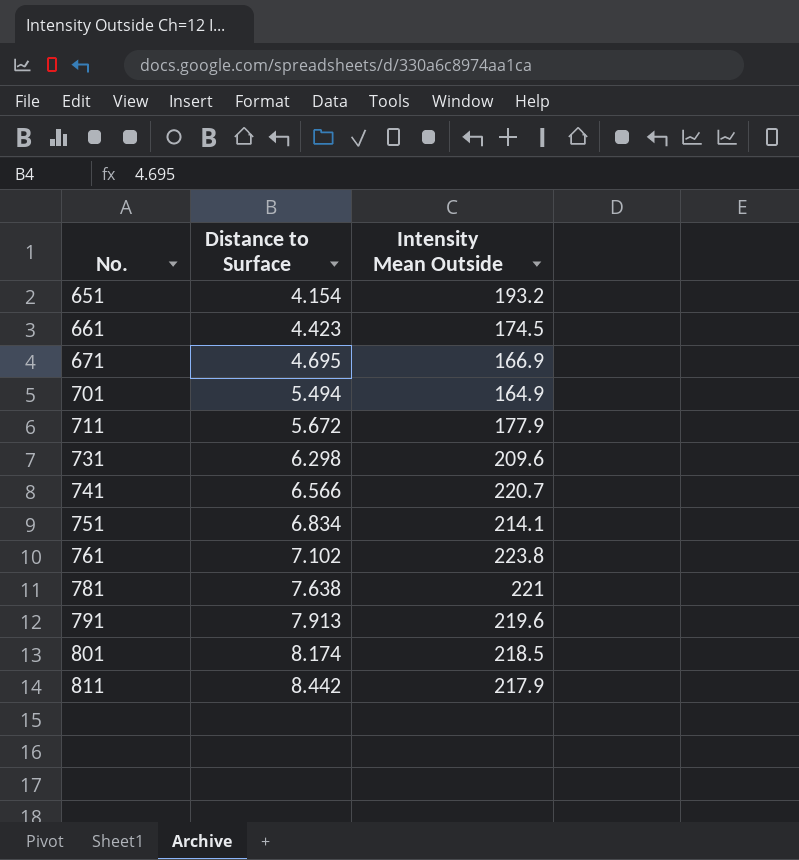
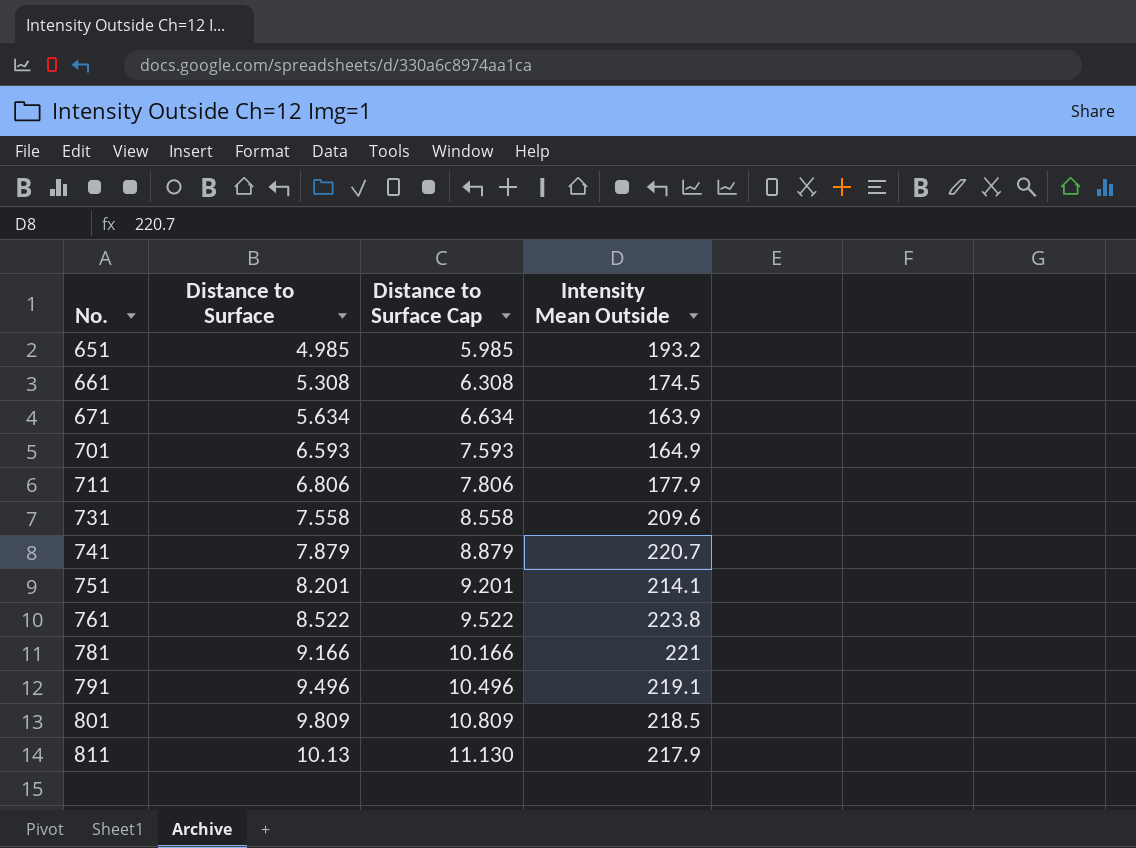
column Distance to Surface Cap | formula: none -> [Distance to Surface] + 1
651 | Distance to Surface: 4.154 -> 4.985
661 | Distance to Surface: 4.423 -> 5.308
671 | Distance to Surface: 4.695 -> 5.634
671 | Intensity Mean Outside: 166.9 -> 163.9
701 | Distance to Surface: 5.494 -> 6.593
711 | Distance to Surface: 5.672 -> 6.806
731 | Distance to Surface: 6.298 -> 7.558
741 | Distance to Surface: 6.566 -> 7.879
751 | Distance to Surface: 6.834 -> 8.201
761 | Distance to Surface: 7.102 -> 8.522
781 | Distance to Surface: 7.638 -> 9.166
791 | Distance to Surface: 7.913 -> 9.496
791 | Intensity Mean Outside: 219.6 -> 219.1
801 | Distance to Surface: 8.174 -> 9.809
811 | Distance to Surface: 8.442 -> 10.13

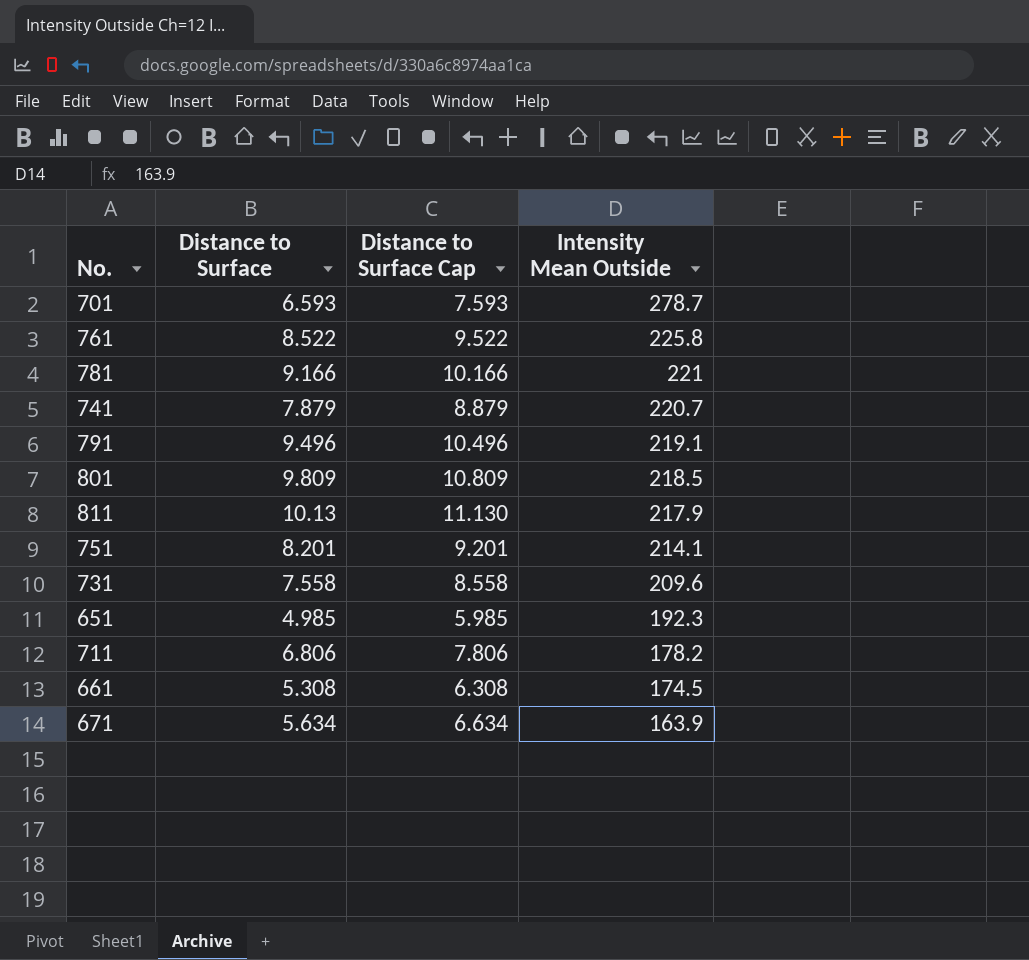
row order: No. ascending -> Intensity Mean Outside descending
701 | Intensity Mean Outside: 164.9 -> 278.7
761 | Intensity Mean Outside: 223.8 -> 225.8
651 | Intensity Mean Outside: 193.2 -> 192.3
711 | Intensity Mean Outside: 177.9 -> 178.2

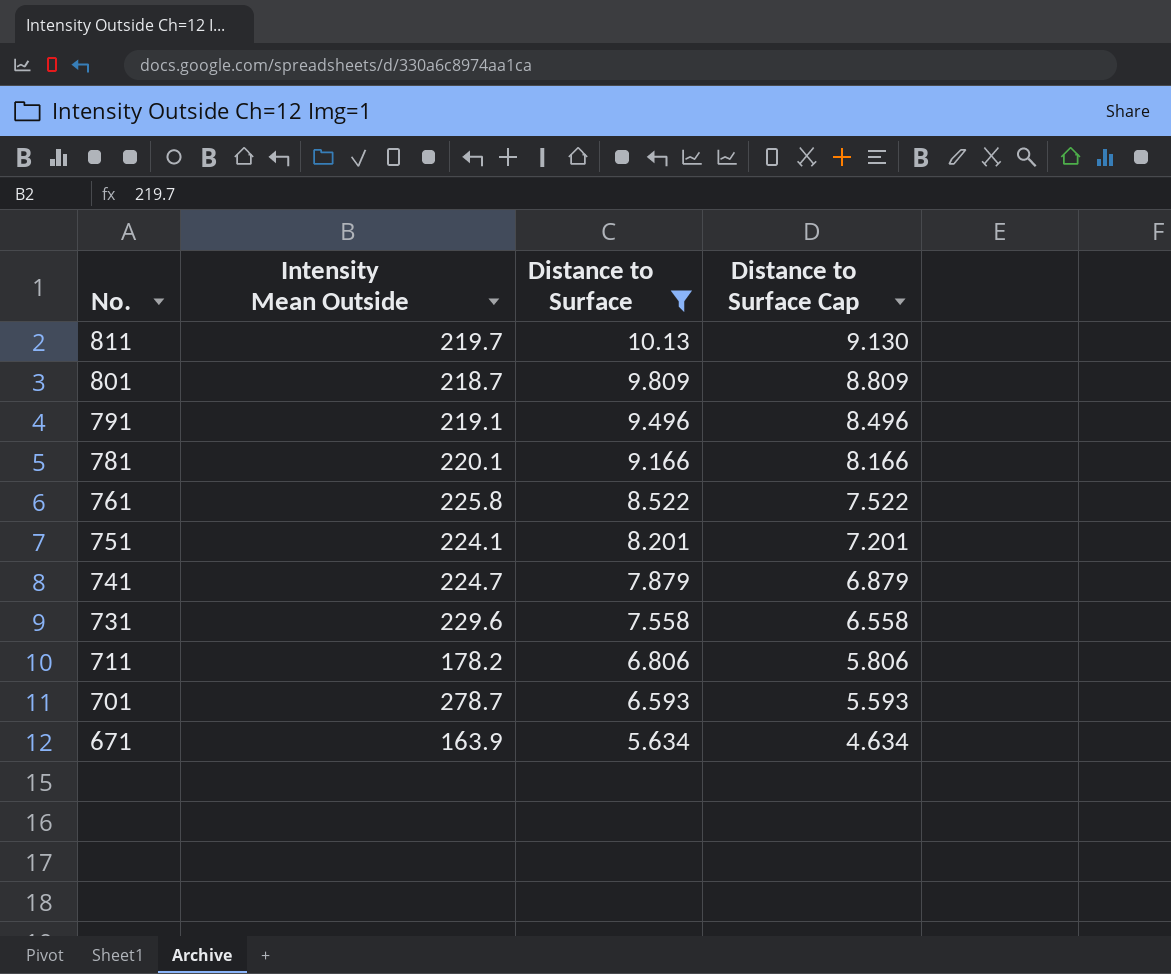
filter: none -> Distance to Surface >= 5.634
row order: Intensity Mean Outside descending -> No. descending
column Intensity Mean Outside | position: 4 -> 2
column Distance to Surface Cap | formula: [Distance to Surface] + 1 -> [Distance to Surface] - 1
811 | Intensity Mean Outside: 217.9 -> 219.7
801 | Intensity Mean Outside: 218.5 -> 218.7
781 | Intensity Mean Outside: 221 -> 220.1
751 | Intensity Mean Outside: 214.1 -> 224.1
741 | Intensity Mean Outside: 220.7 -> 224.7
731 | Intensity Mean Outside: 209.6 -> 229.6

